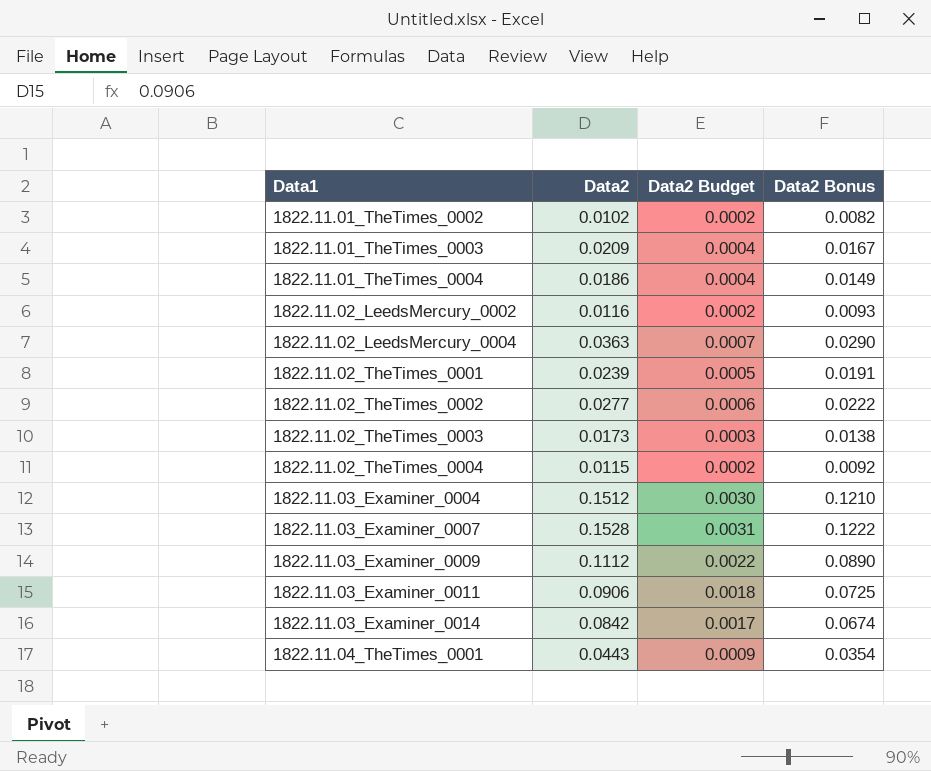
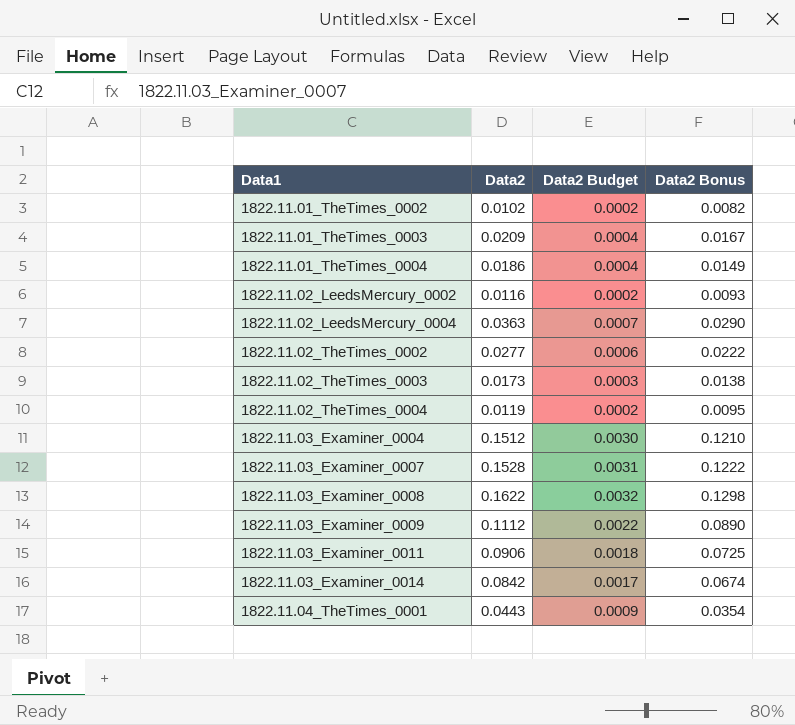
row 1822.11.02_TheTimes_0001: 0.0239 | 0.0005 | 0.0191 -> none
1822.11.02_TheTimes_0004 | Data2: 0.0115 -> 0.0119
1822.11.02_TheTimes_0004 | Data2 Bonus: 0.0092 -> 0.0095
row 1822.11.03_Examiner_0008: none -> 0.1622 | 0.0032 | 0.1298

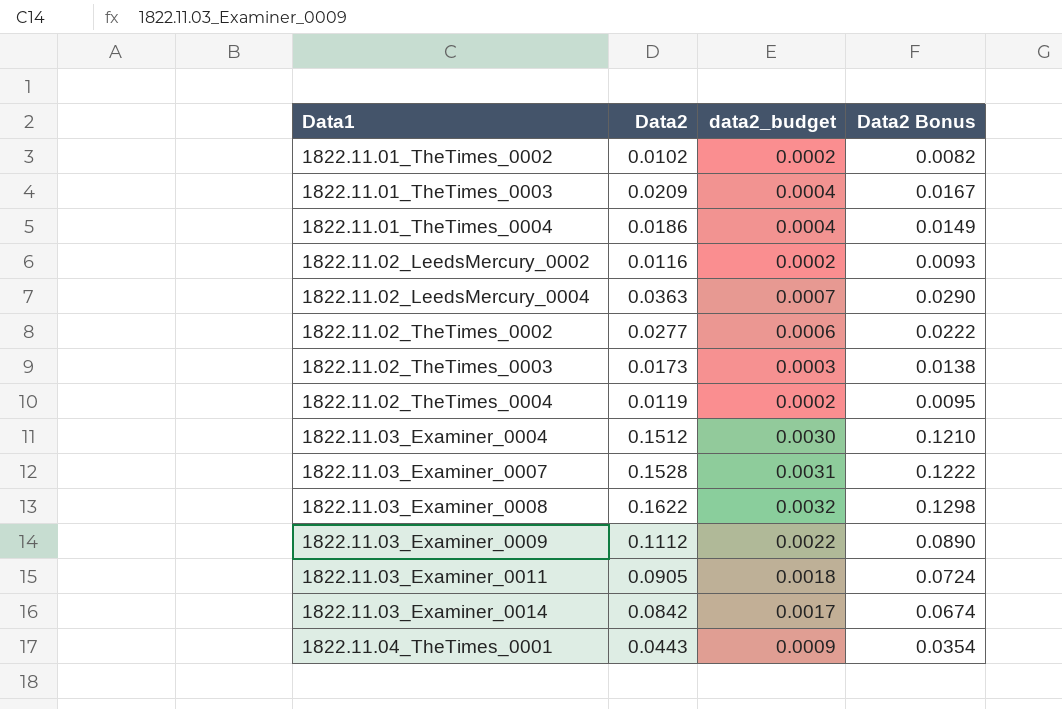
column name: Data2 Budget -> data2_budget
1822.11.03_Examiner_0011 | Data2: 0.0906 -> 0.0905
1822.11.03_Examiner_0011 | Data2 Bonus: 0.0725 -> 0.0724

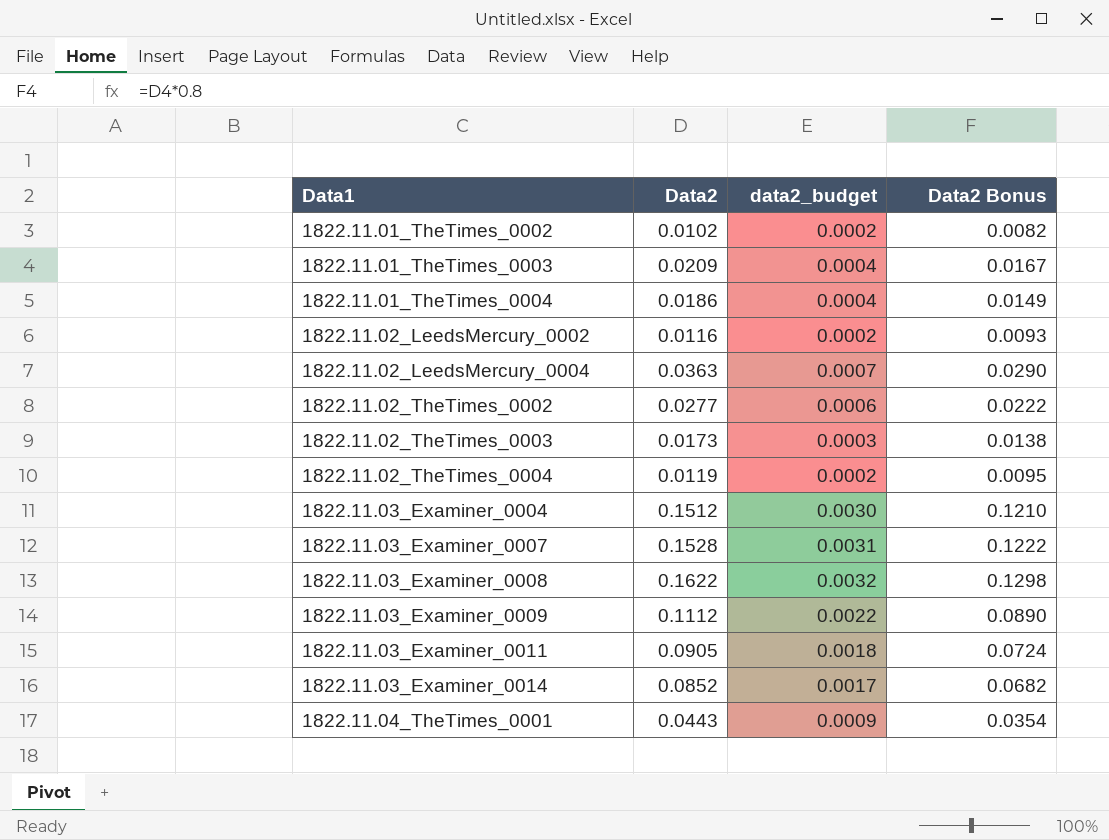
1822.11.03_Examiner_0014 | Data2: 0.0842 -> 0.0852
1822.11.03_Examiner_0014 | Data2 Bonus: 0.0674 -> 0.0682

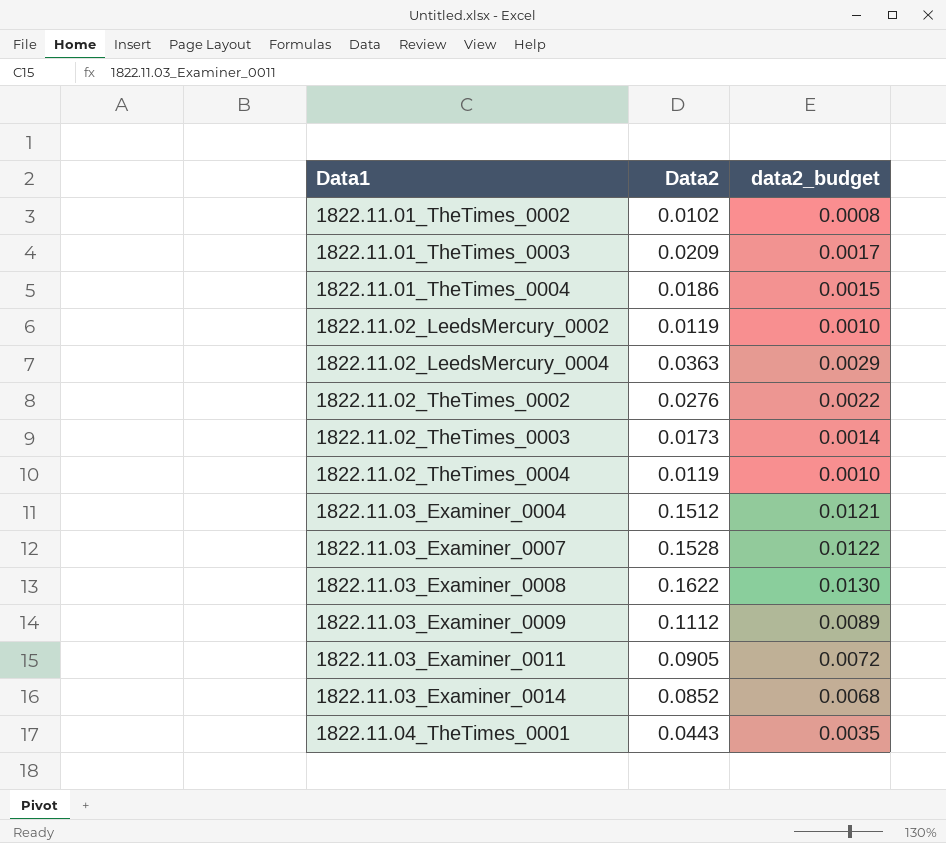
column Data2 Bonus | formula: [Data2] * 0.8 -> none
column data2_budget | formula: [Data2] * 0.02 -> [Data2] * 0.08
1822.11.02_LeedsMercury_0002 | Data2: 0.0116 -> 0.0119
1822.11.02_TheTimes_0002 | Data2: 0.0277 -> 0.0276

